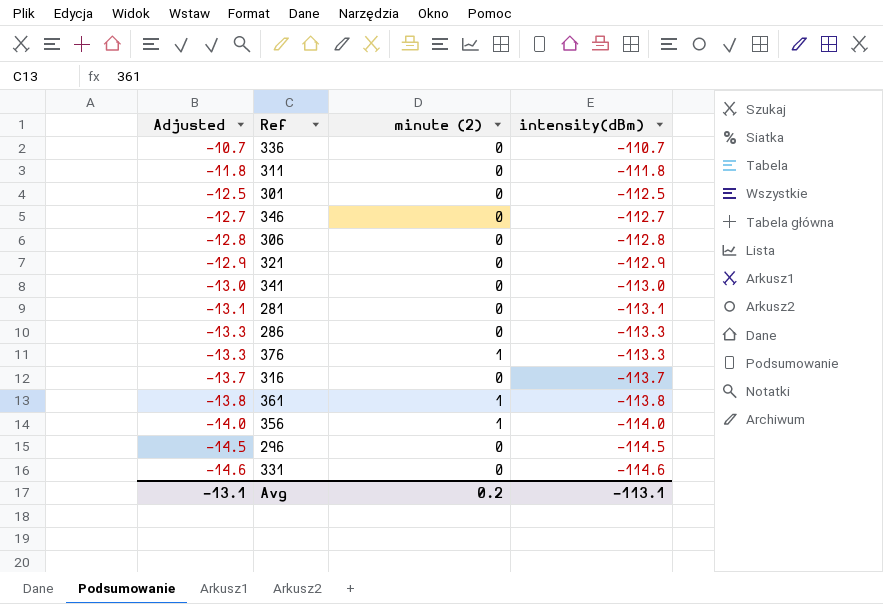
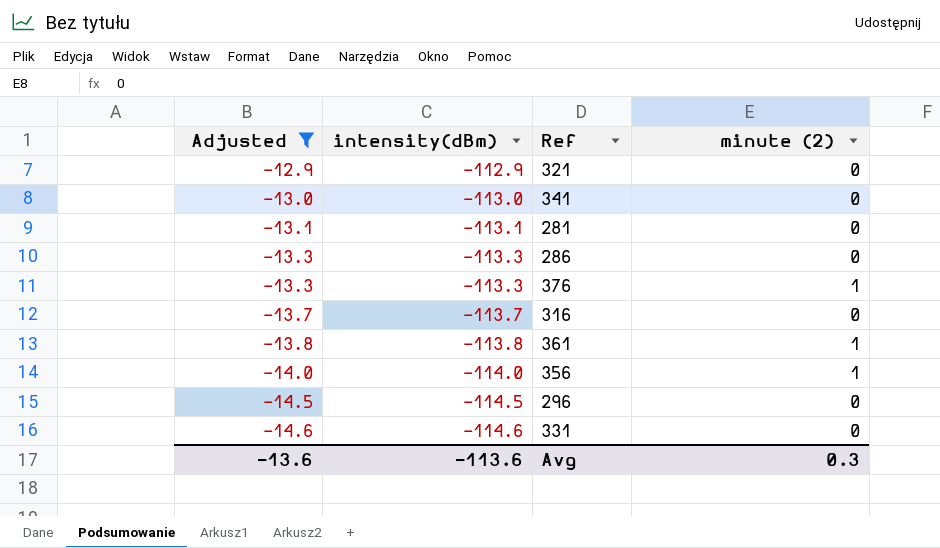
filter: none -> Adjusted <= -12.9
column intensity(dBm) | position: 4 -> 2
Avg | Adjusted: -13.1 -> -13.6
Avg | intensity(dBm): -113.1 -> -113.6
Avg | minute (2): 0.2 -> 0.3

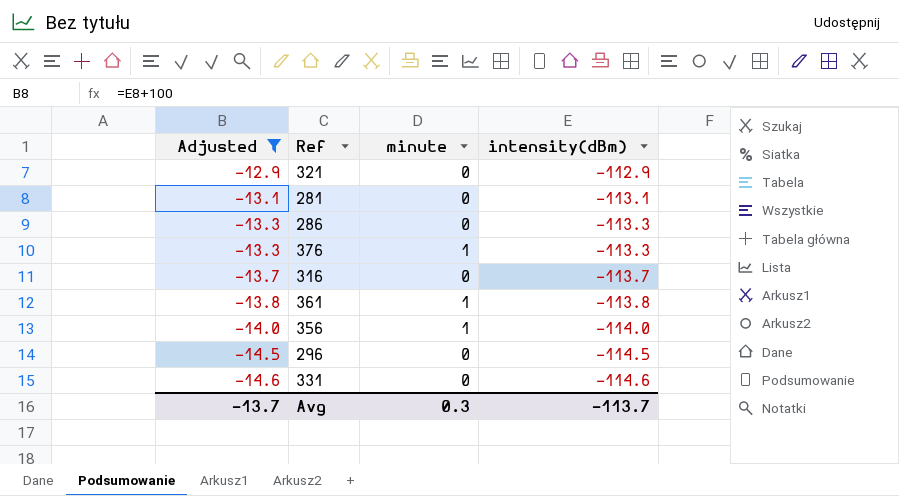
column name: minute (2) -> minute
column intensity(dBm) | position: 2 -> 4
row 341: -13.0 | -113.0 | 0 -> none
Avg | Adjusted: -13.6 -> -13.7
Avg | intensity(dBm): -113.6 -> -113.7

